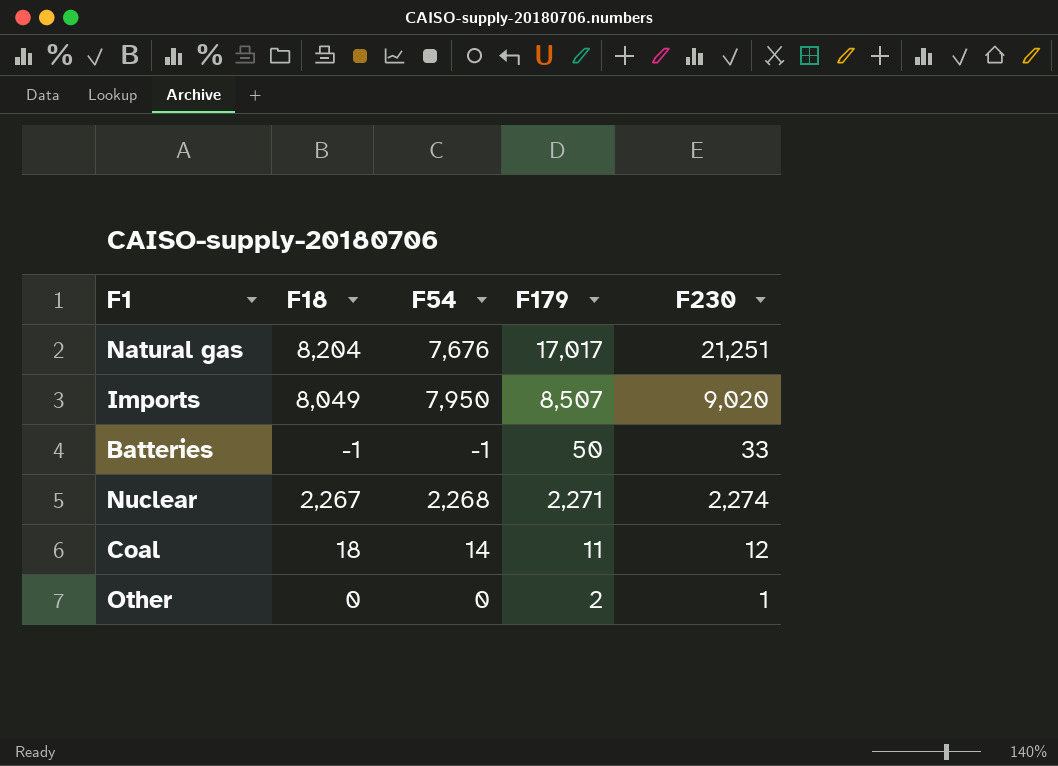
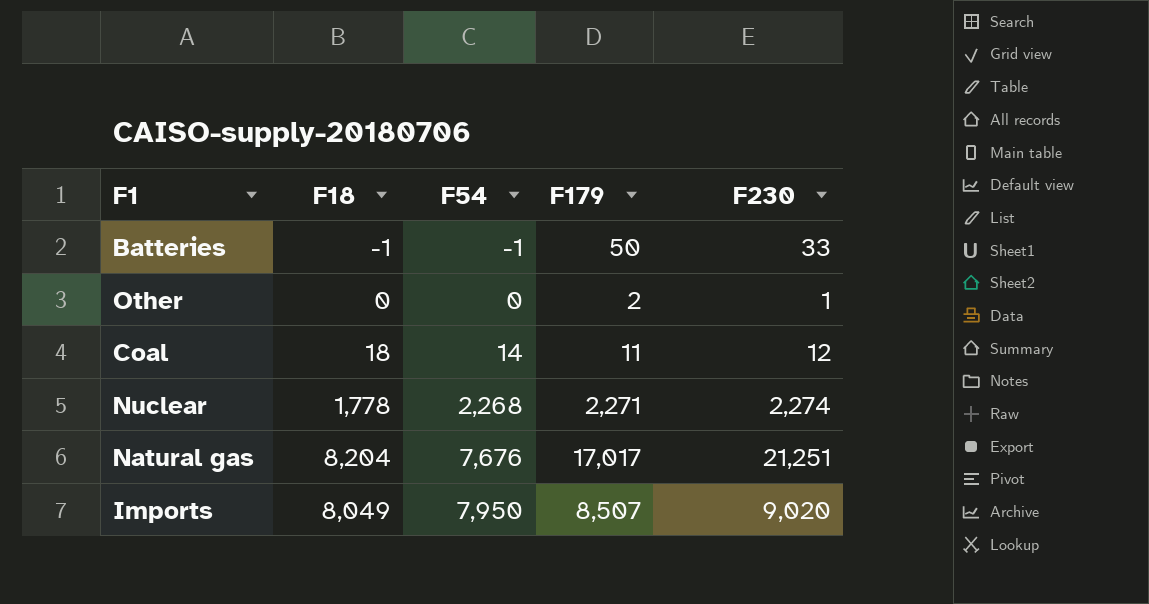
row order: none -> F54 ascending
Nuclear | F18: 2,267 -> 1,778

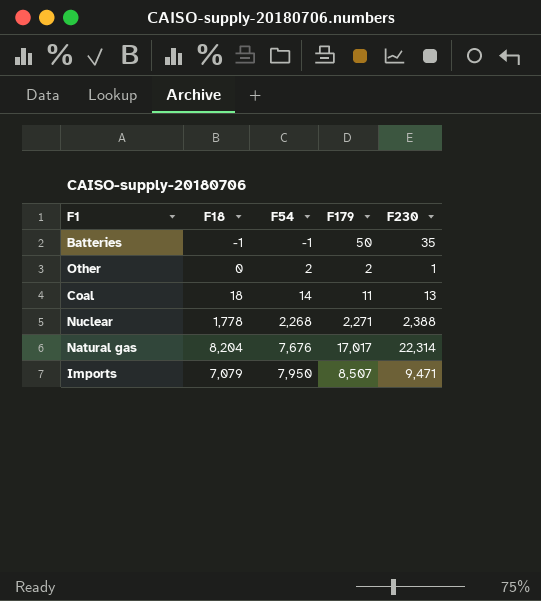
Batteries | F230: 33 -> 35
Other | F54: 0 -> 2
Coal | F230: 12 -> 13
Nuclear | F230: 2,274 -> 2,388
Natural gas | F230: 21,251 -> 22,314
Imports | F18: 8,049 -> 7,079
Imports | F230: 9,020 -> 9,471

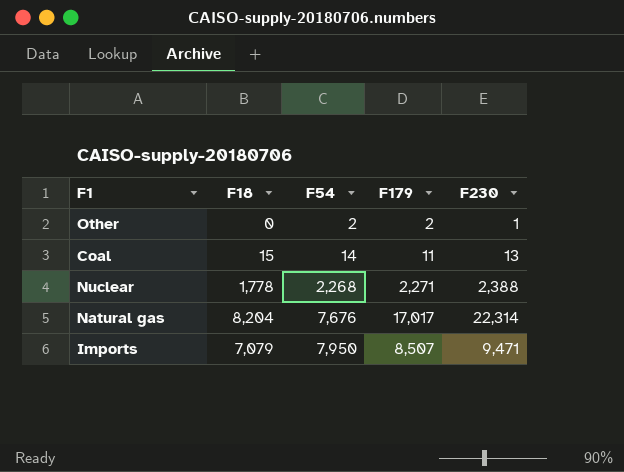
row Batteries: -1 | -1 | 50 | 35 -> none
Coal | F18: 18 -> 15

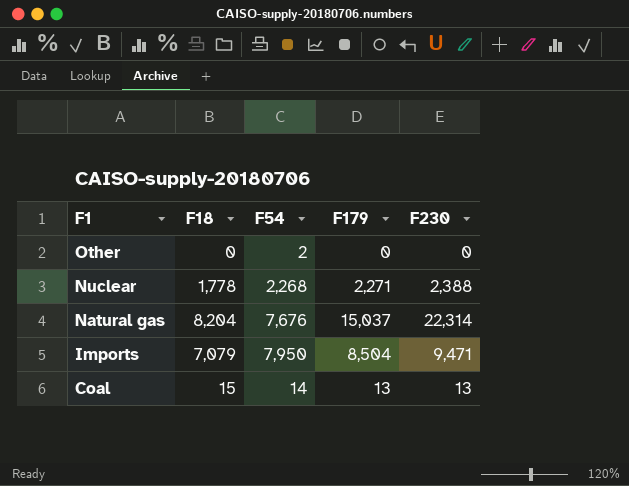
row order: F54 ascending -> F1 descending
Other | F179: 2 -> 0
Other | F230: 1 -> 0
Natural gas | F179: 17,017 -> 15,037
Imports | F179: 8,507 -> 8,504
Coal | F179: 11 -> 13

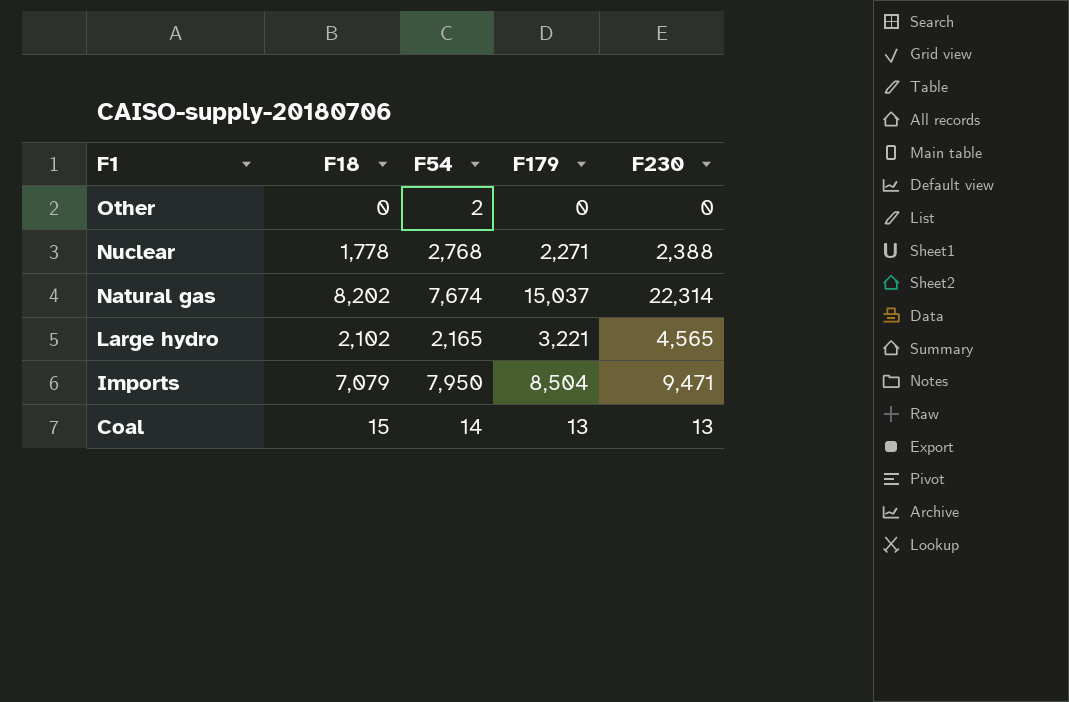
Nuclear | F54: 2,268 -> 2,768
Natural gas | F18: 8,204 -> 8,202
Natural gas | F54: 7,676 -> 7,674
row Large hydro: none -> 2,102 | 2,165 | 3,221 | 4,565

